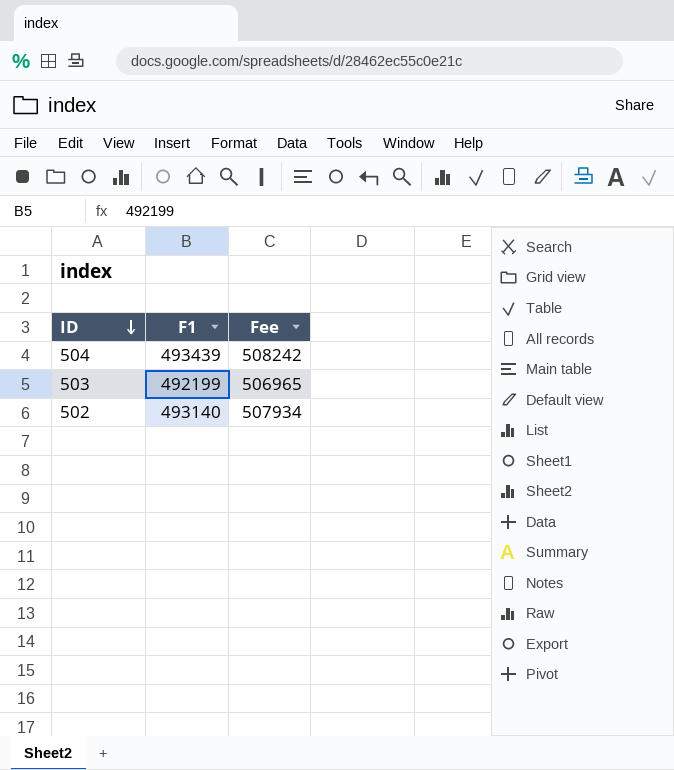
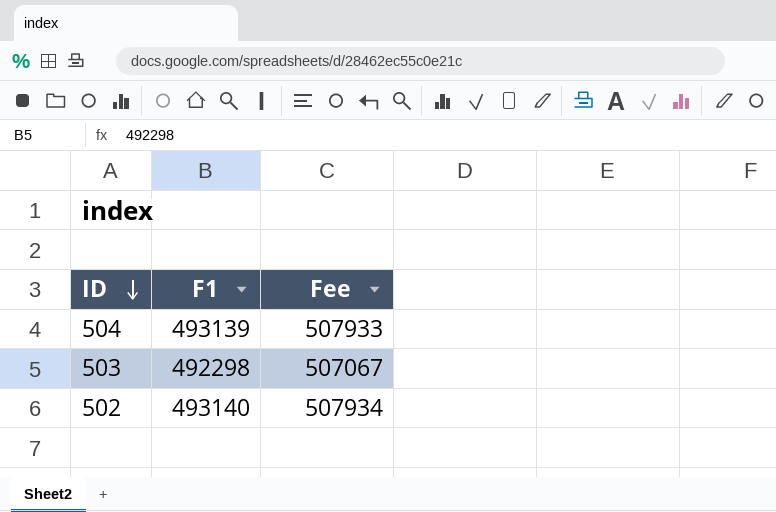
504 | F1: 493439 -> 493139
504 | Fee: 508242 -> 507933
503 | F1: 492199 -> 492298
503 | Fee: 506965 -> 507067

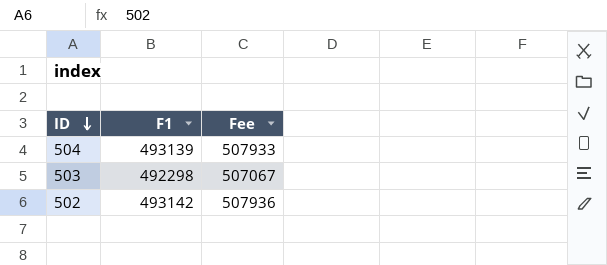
502 | F1: 493140 -> 493142
502 | Fee: 507934 -> 507936

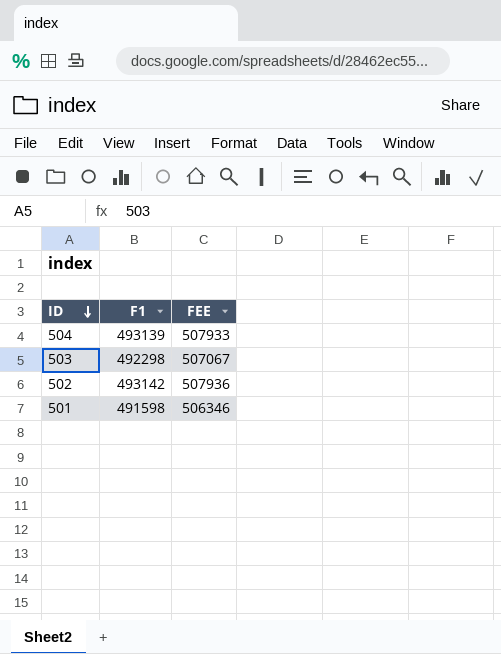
column name: Fee -> FEE
row 501: none -> 491598 | 506346

